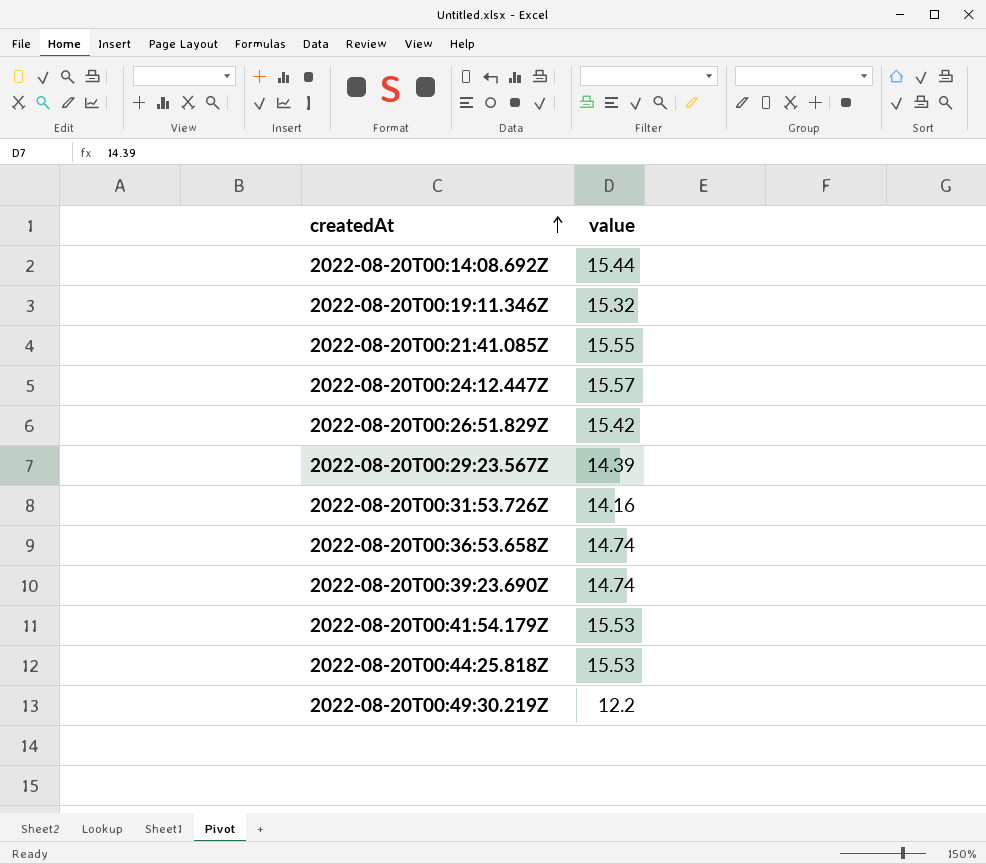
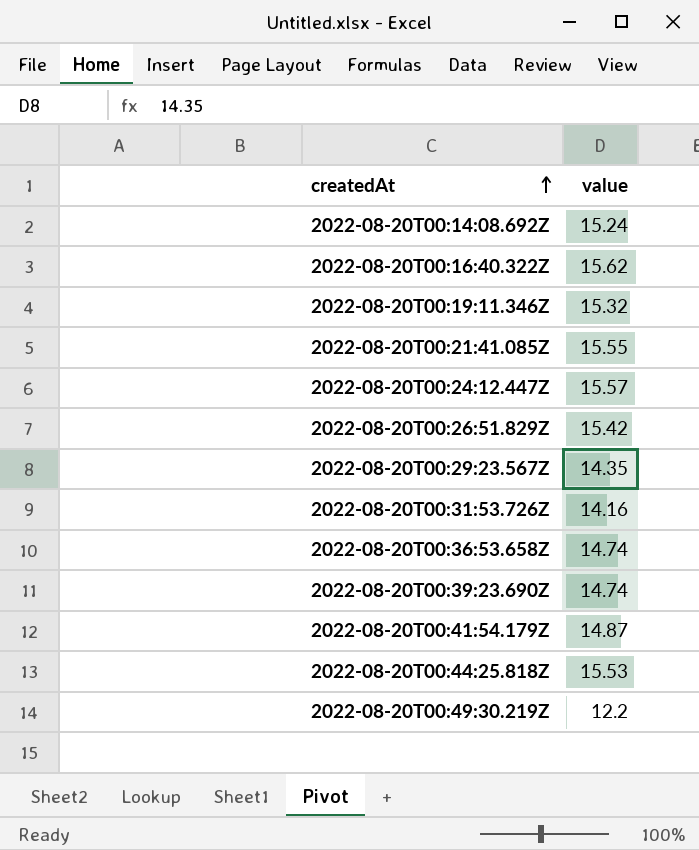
2022-08-20T00:14:08.692Z | value: 15.44 -> 15.24
row 2022-08-20T00:16:40.322Z: none -> 15.62
2022-08-20T00:29:23.567Z | value: 14.39 -> 14.35
2022-08-20T00:41:54.179Z | value: 15.53 -> 14.87

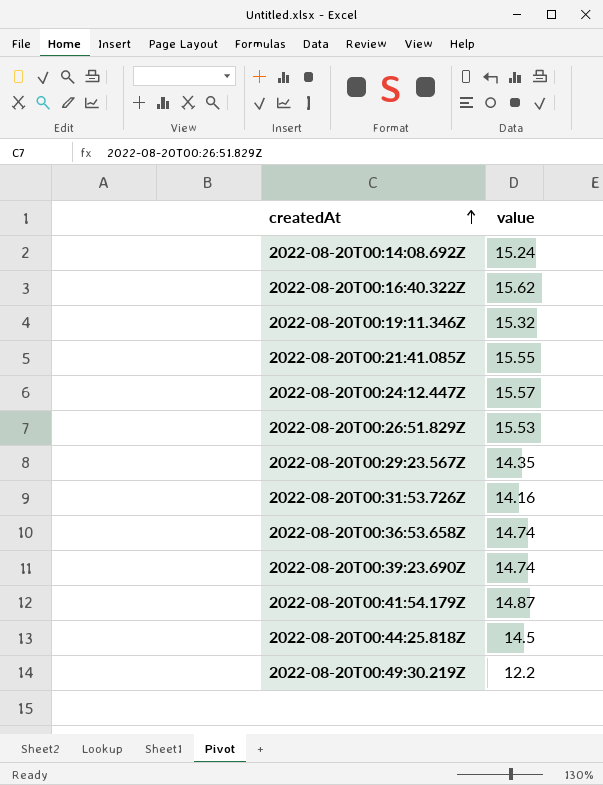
2022-08-20T00:26:51.829Z | value: 15.42 -> 15.53
2022-08-20T00:44:25.818Z | value: 15.53 -> 14.5

